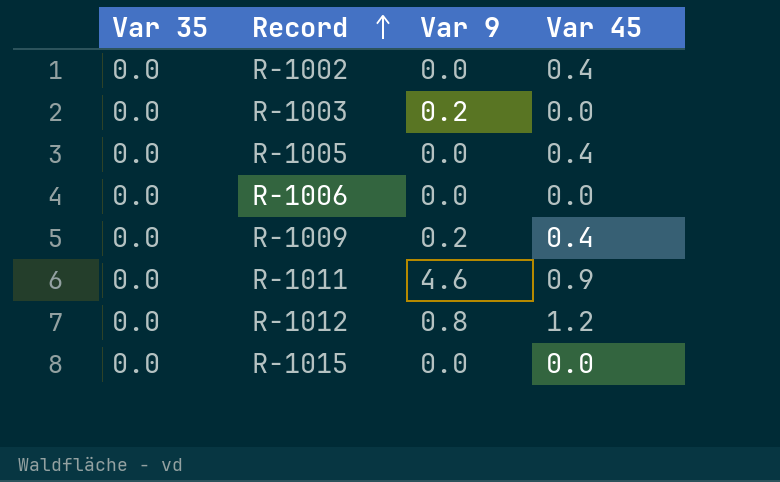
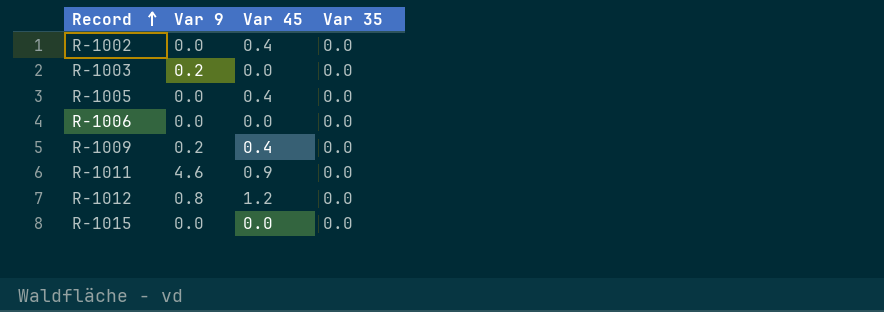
column Var 35 | position: 1 -> 4

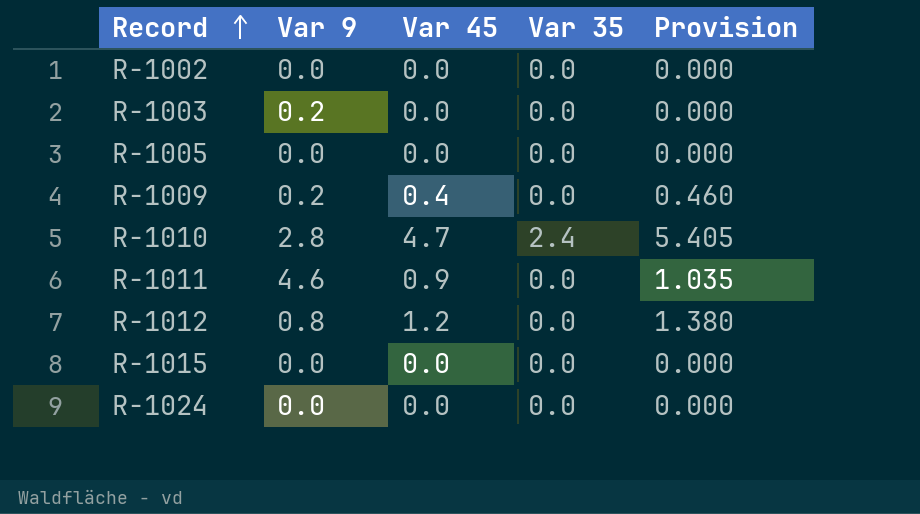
column Provision | formula: none -> [Var 45] * 1.15
row R-1006: 0.0 | 0.0 | 0.0 -> none
R-1002 | Var 45: 0.4 -> 0.0
R-1005 | Var 45: 0.4 -> 0.0
row R-1010: none -> 2.8 | 4.7 | 2.4 | 5.405
row R-1024: none -> 0.0 | 0.0 | 0.0 | 0.000

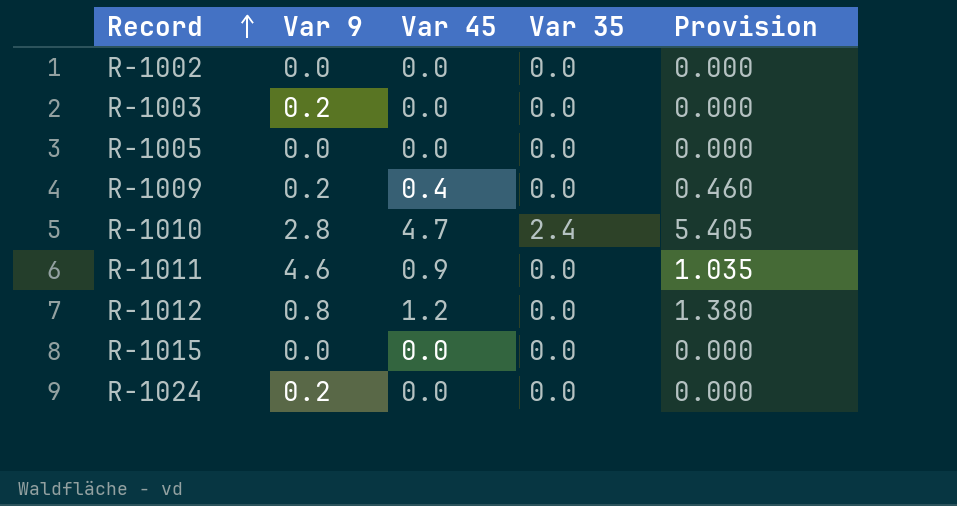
R-1024 | Var 9: 0.0 -> 0.2

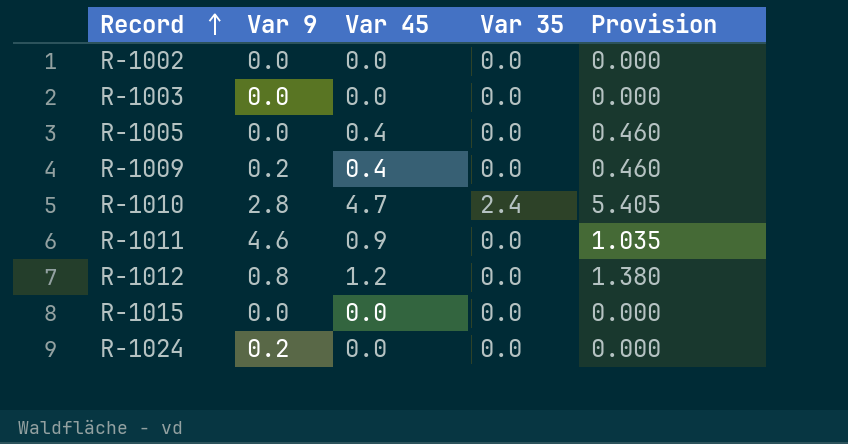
R-1003 | Var 9: 0.2 -> 0.0
R-1005 | Var 45: 0.0 -> 0.4
R-1005 | Provision: 0.000 -> 0.460

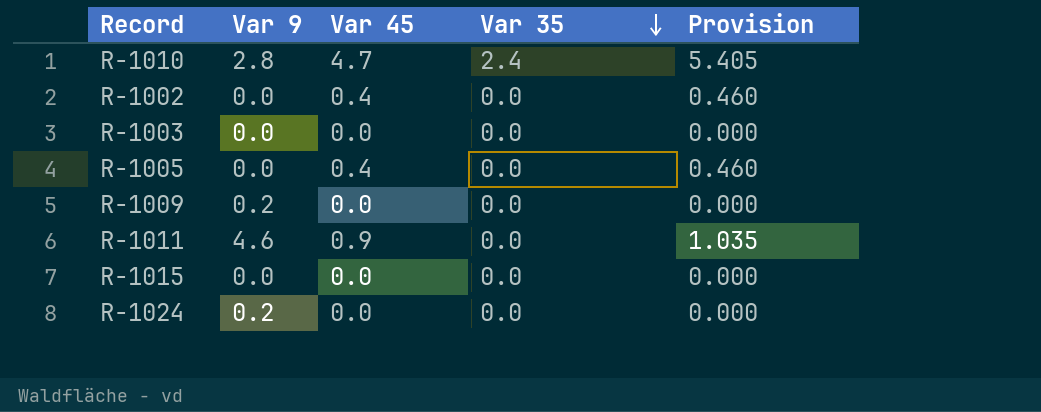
row order: Record ascending -> Var 35 descending
row R-1012: 0.8 | 1.2 | 0.0 | 1.380 -> none
R-1002 | Var 45: 0.0 -> 0.4
R-1002 | Provision: 0.000 -> 0.460
R-1009 | Var 45: 0.4 -> 0.0
R-1009 | Provision: 0.460 -> 0.000

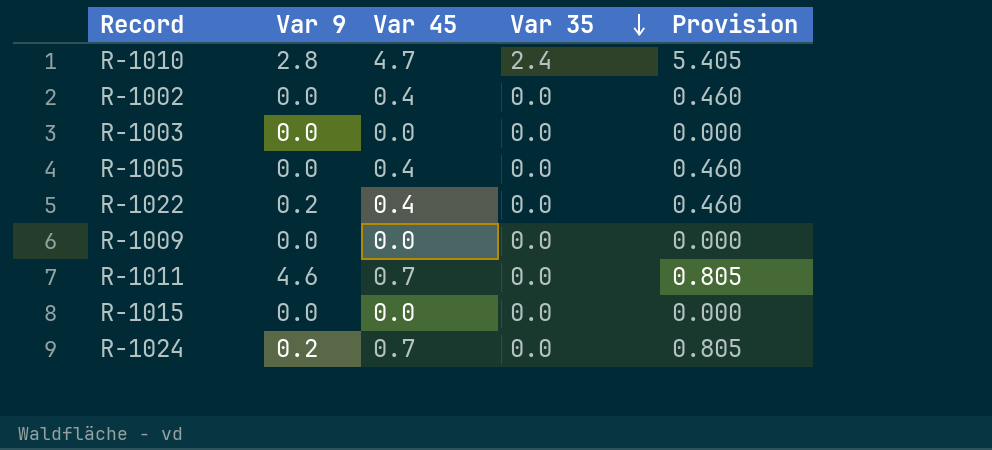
row R-1022: none -> 0.2 | 0.4 | 0.0 | 0.460
R-1009 | Var 9: 0.2 -> 0.0
R-1011 | Var 45: 0.9 -> 0.7
R-1011 | Provision: 1.035 -> 0.805
R-1024 | Var 45: 0.0 -> 0.7
R-1024 | Provision: 0.000 -> 0.805

